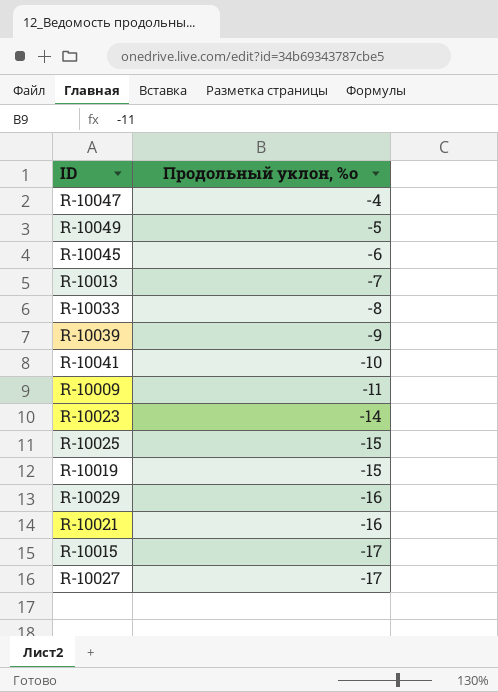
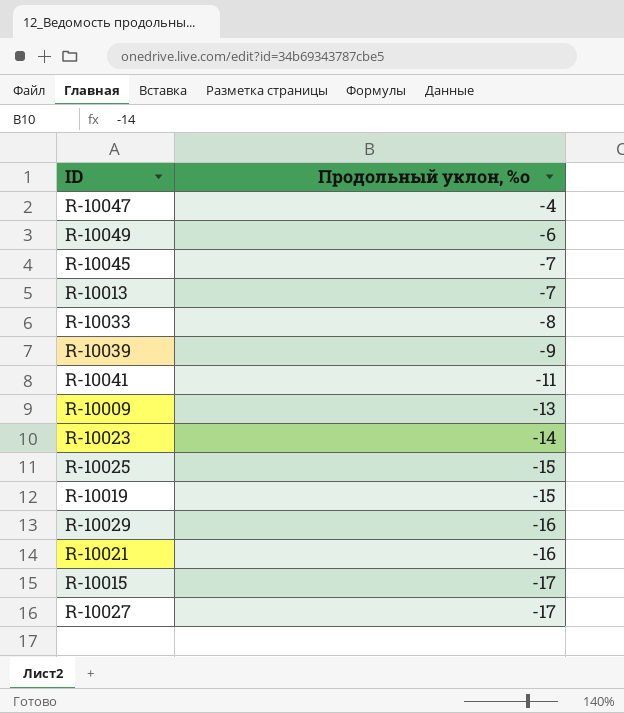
R-10049 | Продольный уклон, %о: -5 -> -6
R-10045 | Продольный уклон, %о: -6 -> -7
R-10041 | Продольный уклон, %о: -10 -> -11
R-10009 | Продольный уклон, %о: -11 -> -13

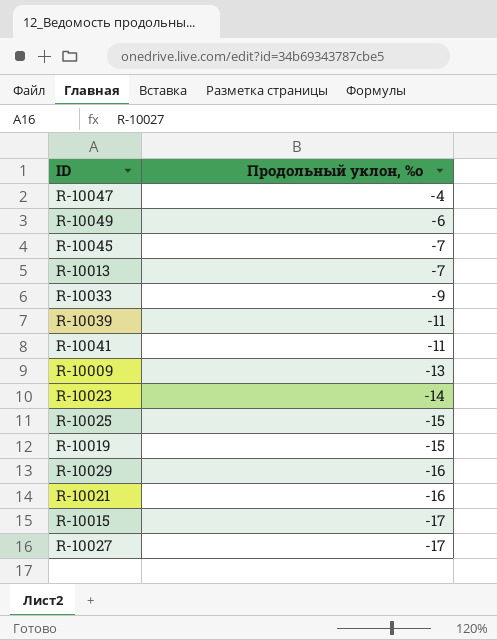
R-10033 | Продольный уклон, %о: -8 -> -9
R-10039 | Продольный уклон, %о: -9 -> -11

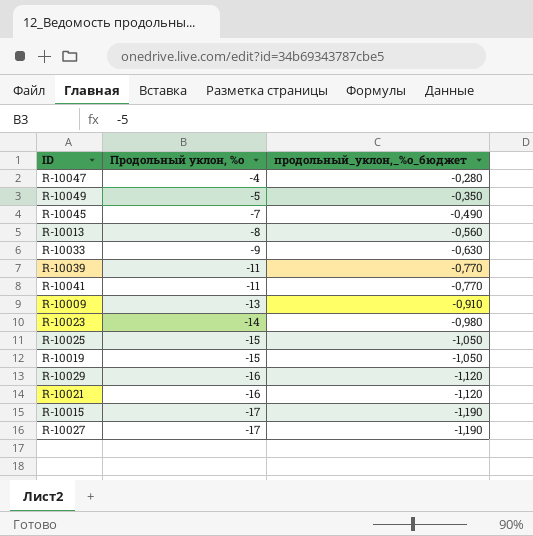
column продольный_уклон,_%о_бюджет | formula: none -> [Продольный уклон, %о] * 0,07
R-10049 | Продольный уклон, %о: -6 -> -5
R-10013 | Продольный уклон, %о: -7 -> -8

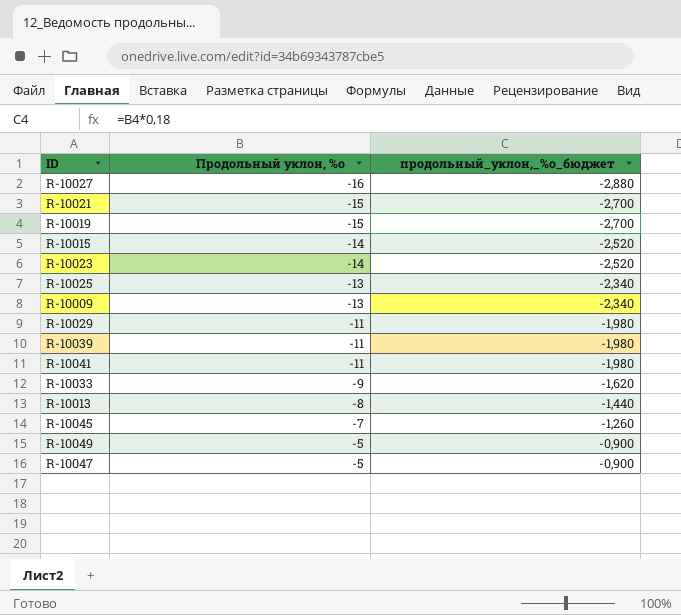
row order: Продольный уклон, %о descending -> Продольный уклон, %о ascending
column продольный_уклон,_%о_бюджет | formula: [Продольный уклон, %о] * 0,07 -> [Продольный уклон, %о] * 0,18
R-10027 | Продольный уклон, %о: -17 -> -16
R-10021 | Продольный уклон, %о: -16 -> -15
R-10015 | Продольный уклон, %о: -17 -> -14
R-10025 | Продольный уклон, %о: -15 -> -13
R-10029 | Продольный уклон, %о: -16 -> -11
R-10047 | Продольный уклон, %о: -4 -> -5

